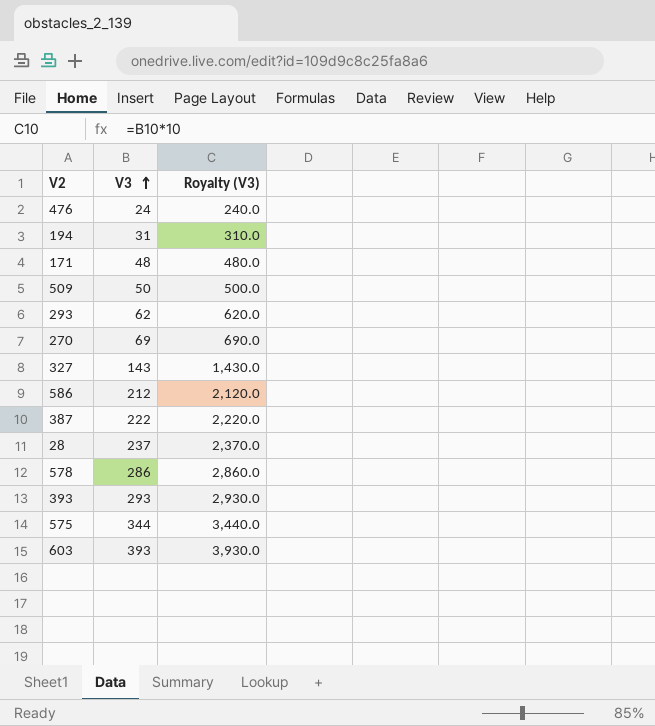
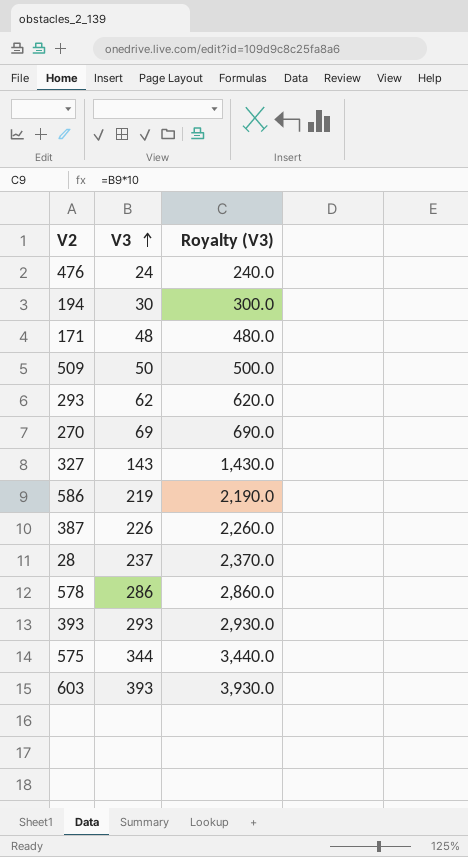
194 | V3: 31 -> 30
194 | Royalty (V3): 310.0 -> 300.0
586 | V3: 212 -> 219
586 | Royalty (V3): 2,120.0 -> 2,190.0
387 | V3: 222 -> 226
387 | Royalty (V3): 2,220.0 -> 2,260.0

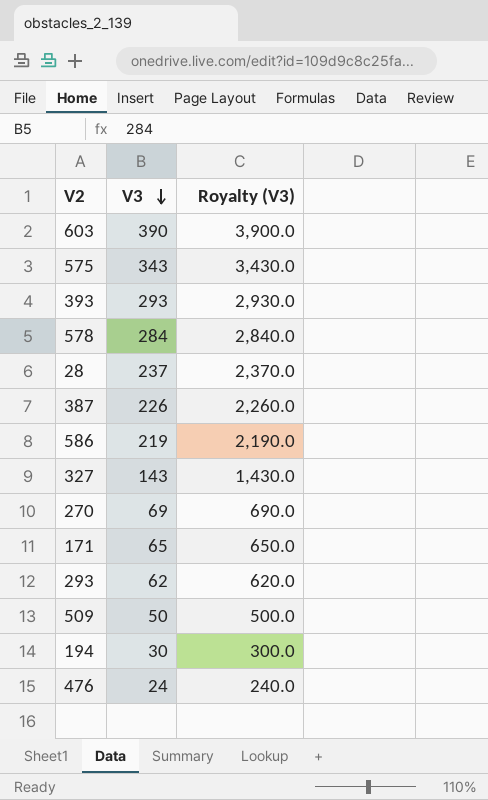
row order: V3 ascending -> V3 descending
603 | V3: 393 -> 390
603 | Royalty (V3): 3,930.0 -> 3,900.0
575 | V3: 344 -> 343
575 | Royalty (V3): 3,440.0 -> 3,430.0
578 | V3: 286 -> 284
578 | Royalty (V3): 2,860.0 -> 2,840.0
171 | V3: 48 -> 65
171 | Royalty (V3): 480.0 -> 650.0

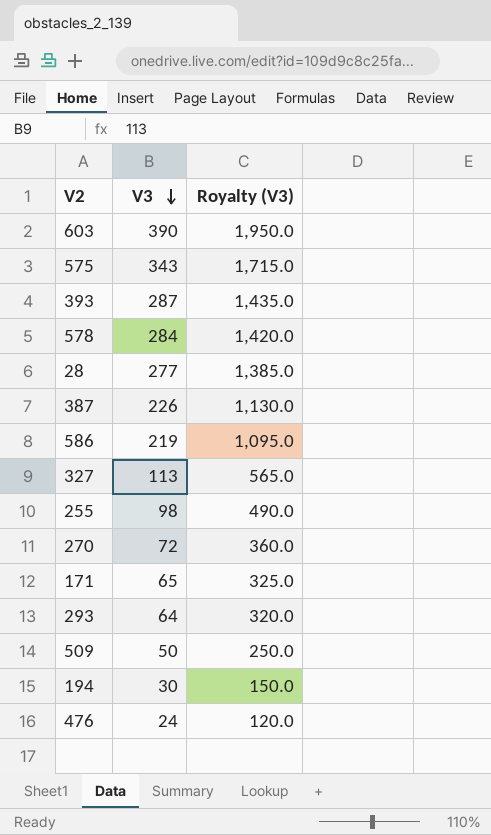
column Royalty (V3) | formula: [V3] * 10 -> [V3] * 5
393 | V3: 293 -> 287
28 | V3: 237 -> 277
327 | V3: 143 -> 113
row 255: none -> 98 | 490.0
270 | V3: 69 -> 72
293 | V3: 62 -> 64

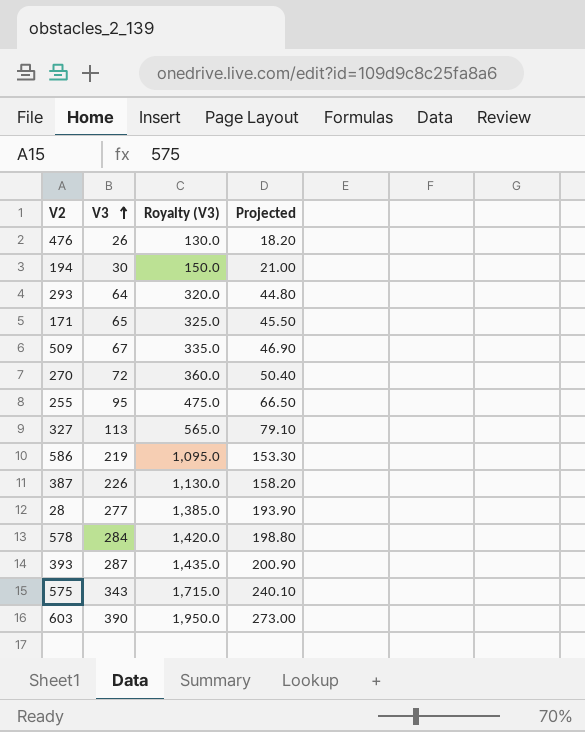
row order: V3 descending -> V3 ascending
column Projected | formula: none -> [V3] * 0.7
476 | V3: 24 -> 26
476 | Royalty (V3): 120.0 -> 130.0
509 | V3: 50 -> 67
509 | Royalty (V3): 250.0 -> 335.0
255 | V3: 98 -> 95
255 | Royalty (V3): 490.0 -> 475.0

